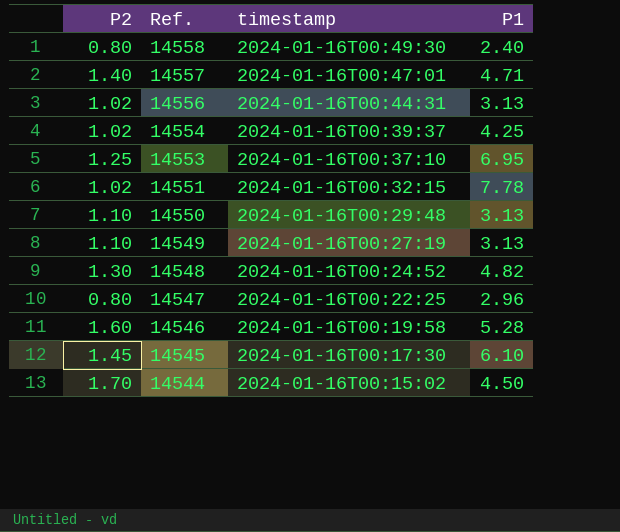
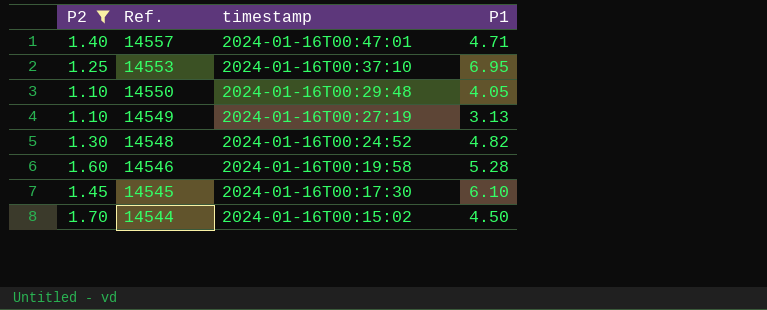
filter: none -> P2 >= 1.10
14550 | P1: 3.13 -> 4.05

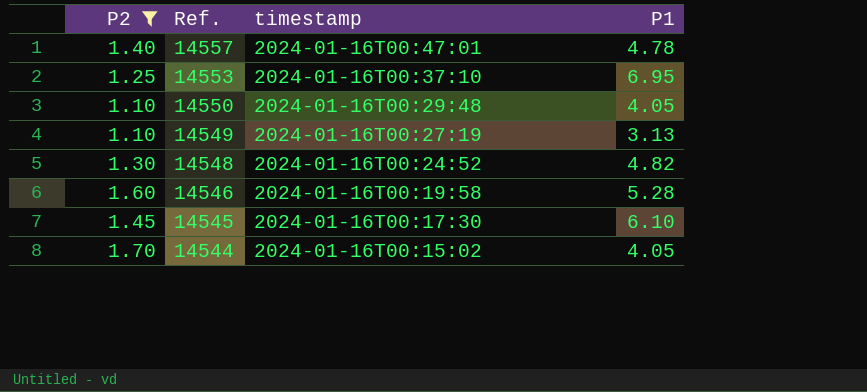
14557 | P1: 4.71 -> 4.78
14544 | P1: 4.50 -> 4.05

